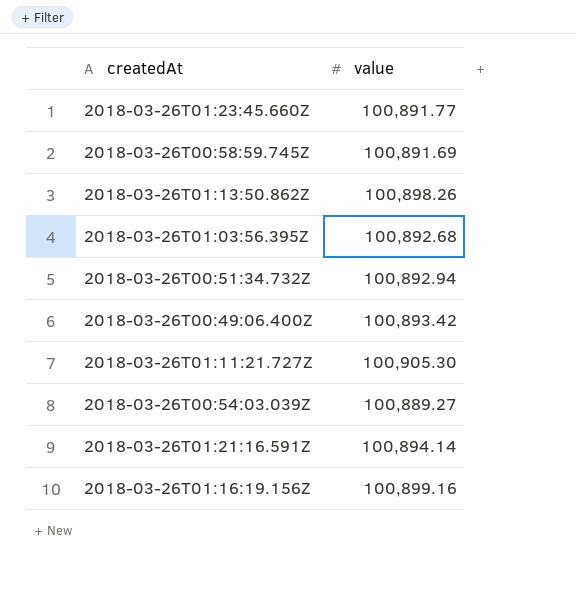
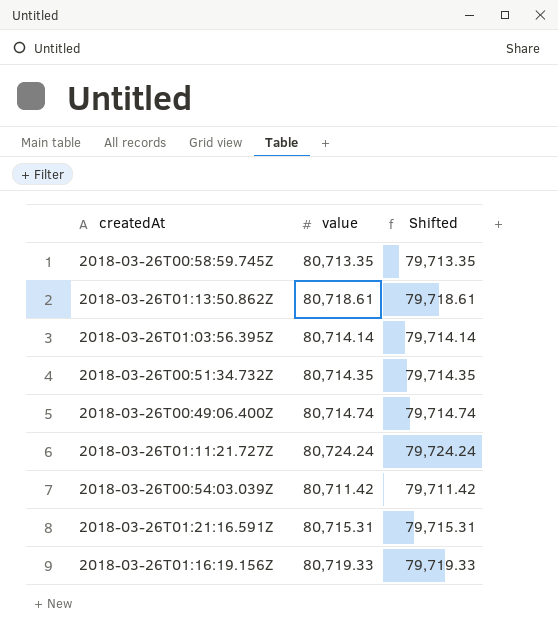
column Shifted | formula: none -> [value] - 1000
row 2018-03-26T01:23:45.660Z: 100,891.77 -> none
2018-03-26T00:58:59.745Z | value: 100,891.69 -> 80,713.35
2018-03-26T01:13:50.862Z | value: 100,898.26 -> 80,718.61
2018-03-26T01:03:56.395Z | value: 100,892.68 -> 80,714.14
2018-03-26T00:51:34.732Z | value: 100,892.94 -> 80,714.35
2018-03-26T00:49:06.400Z | value: 100,893.42 -> 80,714.74
2018-03-26T01:11:21.727Z | value: 100,905.30 -> 80,724.24
2018-03-26T00:54:03.039Z | value: 100,889.27 -> 80,711.42
2018-03-26T01:21:16.591Z | value: 100,894.14 -> 80,715.31
2018-03-26T01:16:19.156Z | value: 100,899.16 -> 80,719.33

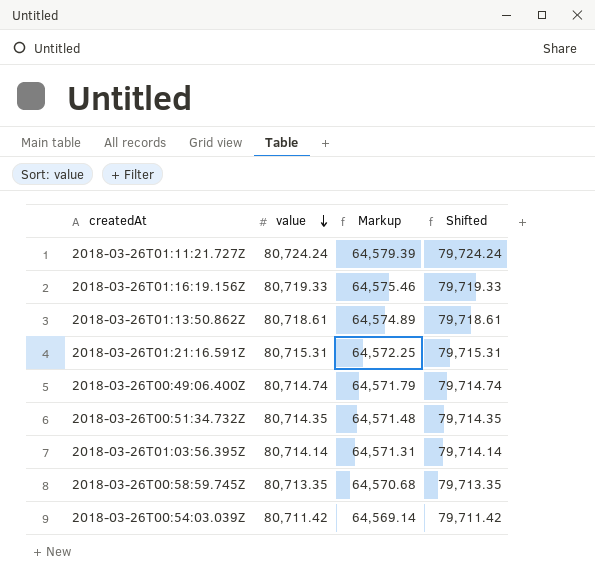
row order: none -> value descending
column Markup | formula: none -> [value] * 0.8

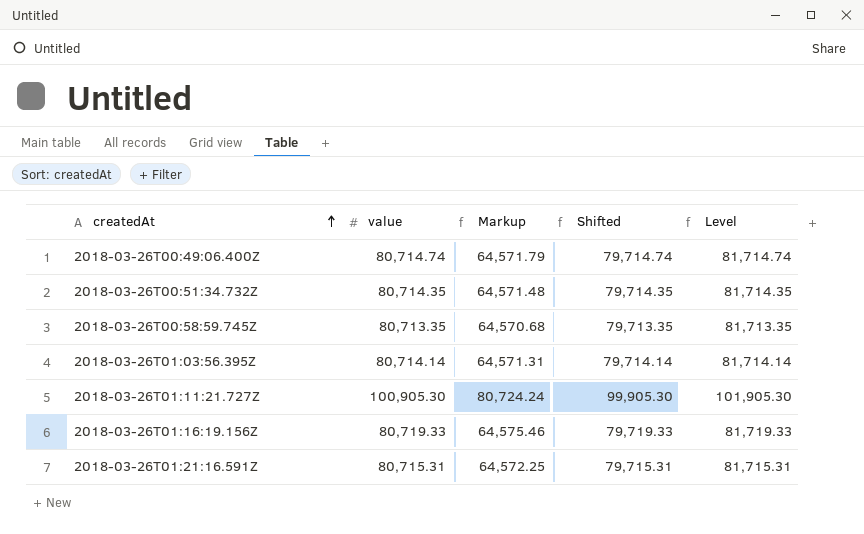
row order: value descending -> createdAt ascending
column Level | formula: none -> [value] + 1000
row 2018-03-26T01:13:50.862Z: 80,718.61 | 64,574.89 | 79,718.61 -> none
row 2018-03-26T00:54:03.039Z: 80,711.42 | 64,569.14 | 79,711.42 -> none
2018-03-26T01:11:21.727Z | value: 80,724.24 -> 100,905.30
2018-03-26T01:11:21.727Z | Markup: 64,579.39 -> 80,724.24
2018-03-26T01:11:21.727Z | Shifted: 79,724.24 -> 99,905.30

